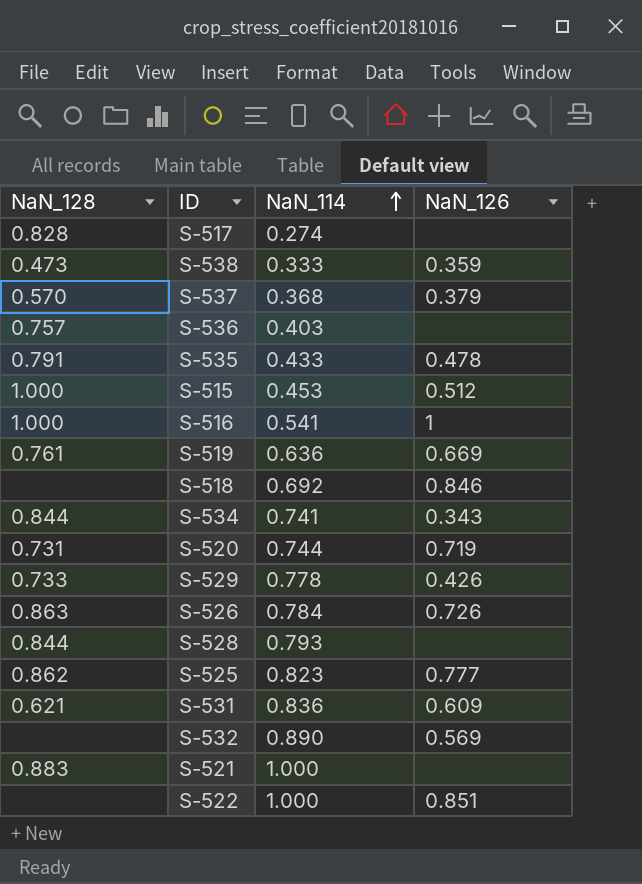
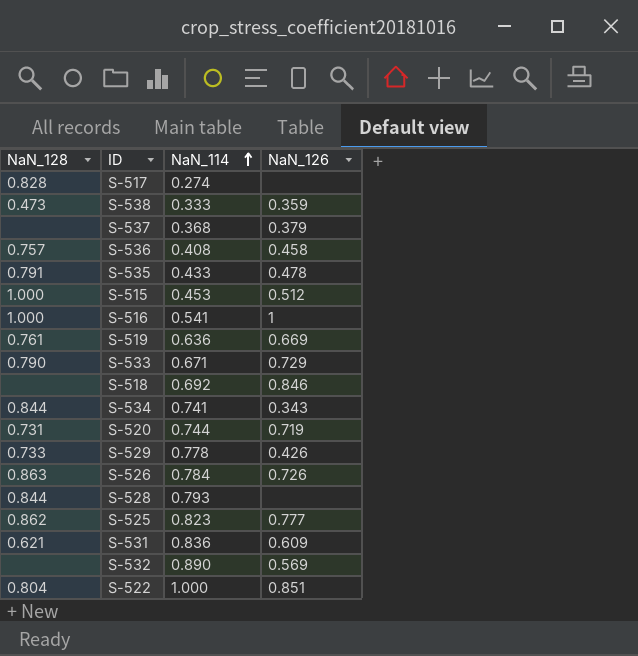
row S-521: 0.883 | 1.000 | none -> none
S-537 | NaN_128: 0.570 -> none
S-536 | NaN_114: 0.403 -> 0.408
S-536 | NaN_126: none -> 0.458
row S-533: none -> 0.790 | 0.671 | 0.729
S-522 | NaN_128: none -> 0.804

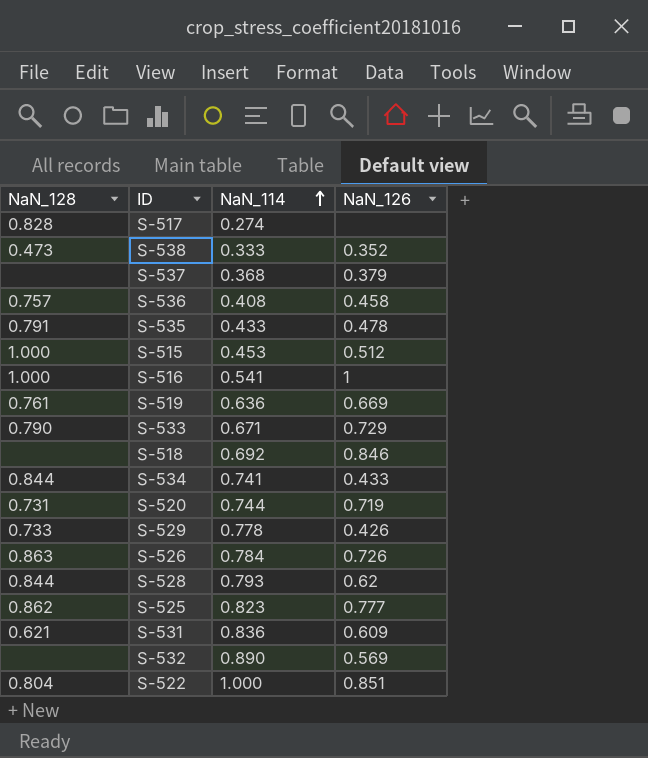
S-538 | NaN_126: 0.359 -> 0.352
S-534 | NaN_126: 0.343 -> 0.433
S-528 | NaN_126: none -> 0.62

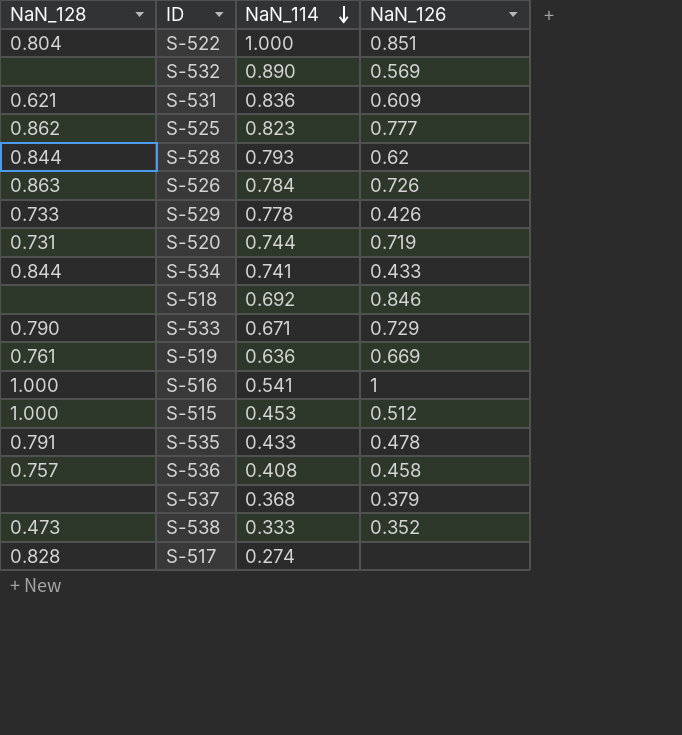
row order: NaN_114 ascending -> NaN_114 descending

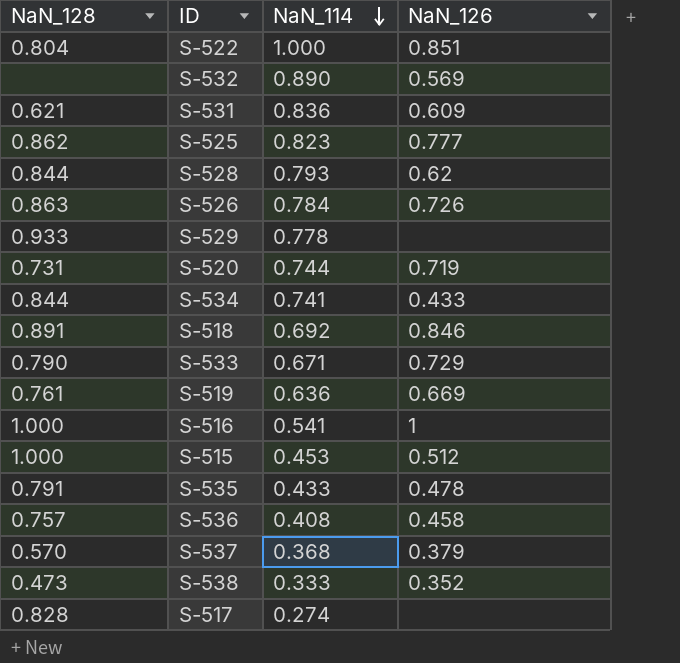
S-529 | NaN_128: 0.733 -> 0.933
S-529 | NaN_126: 0.426 -> none
S-518 | NaN_128: none -> 0.891
S-537 | NaN_128: none -> 0.570

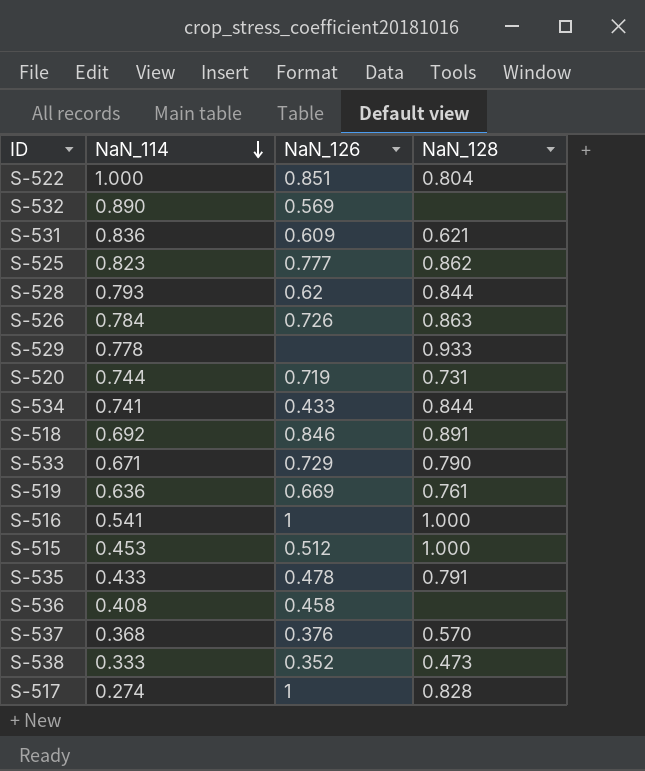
column NaN_128 | position: 1 -> 4
S-536 | NaN_128: 0.757 -> none
S-537 | NaN_126: 0.379 -> 0.376
S-517 | NaN_126: none -> 1

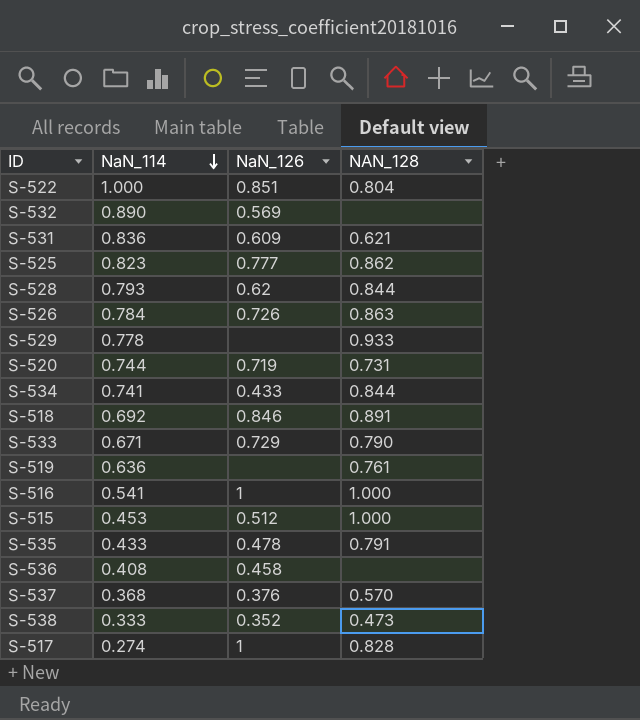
column name: NaN_128 -> NAN_128
S-519 | NaN_126: 0.669 -> none

